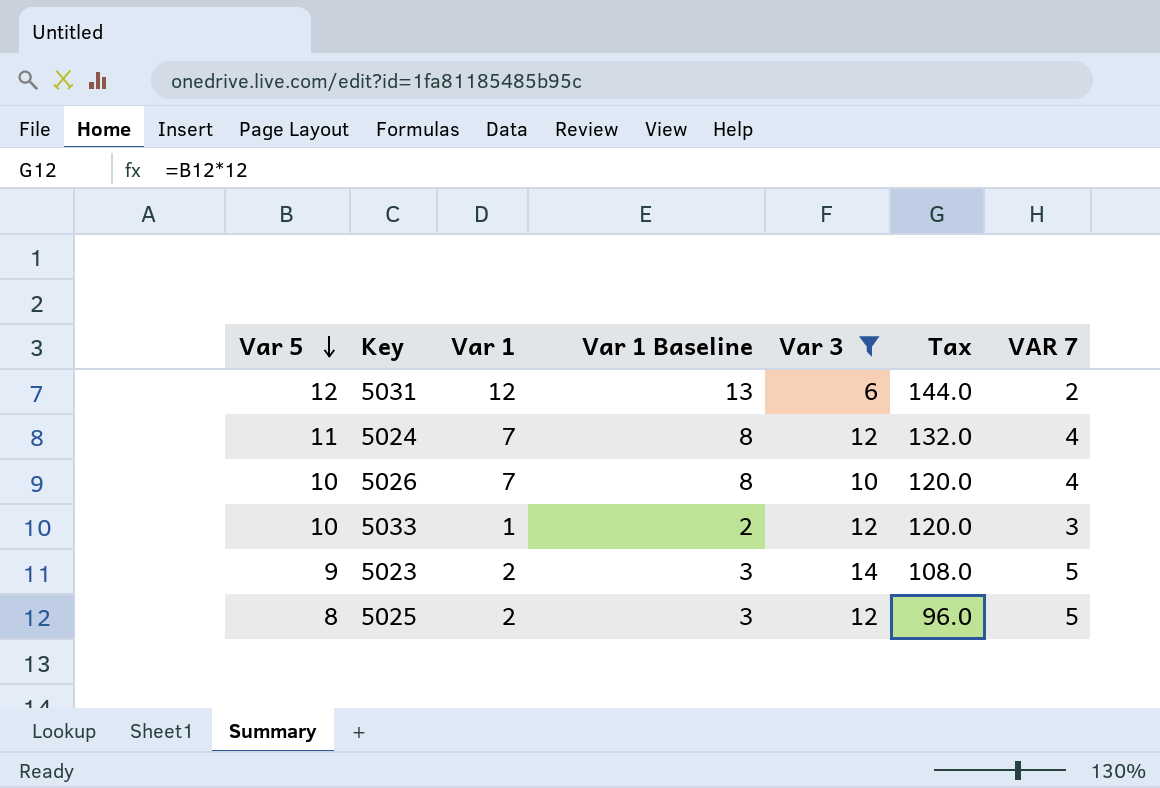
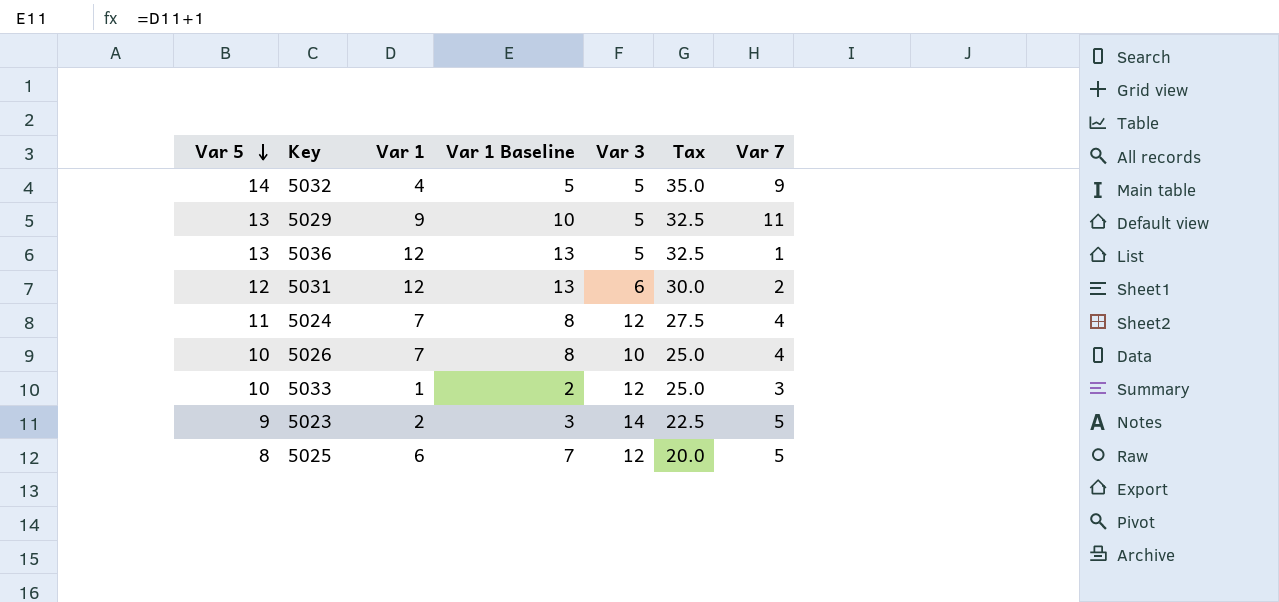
filter: Var 3 != 5 -> none
column Tax | formula: [Var 5] * 12 -> [Var 5] * 2.5
column name: VAR 7 -> Var 7
5025 | Var 1: 2 -> 6
5025 | Var 1 Baseline: 3 -> 7

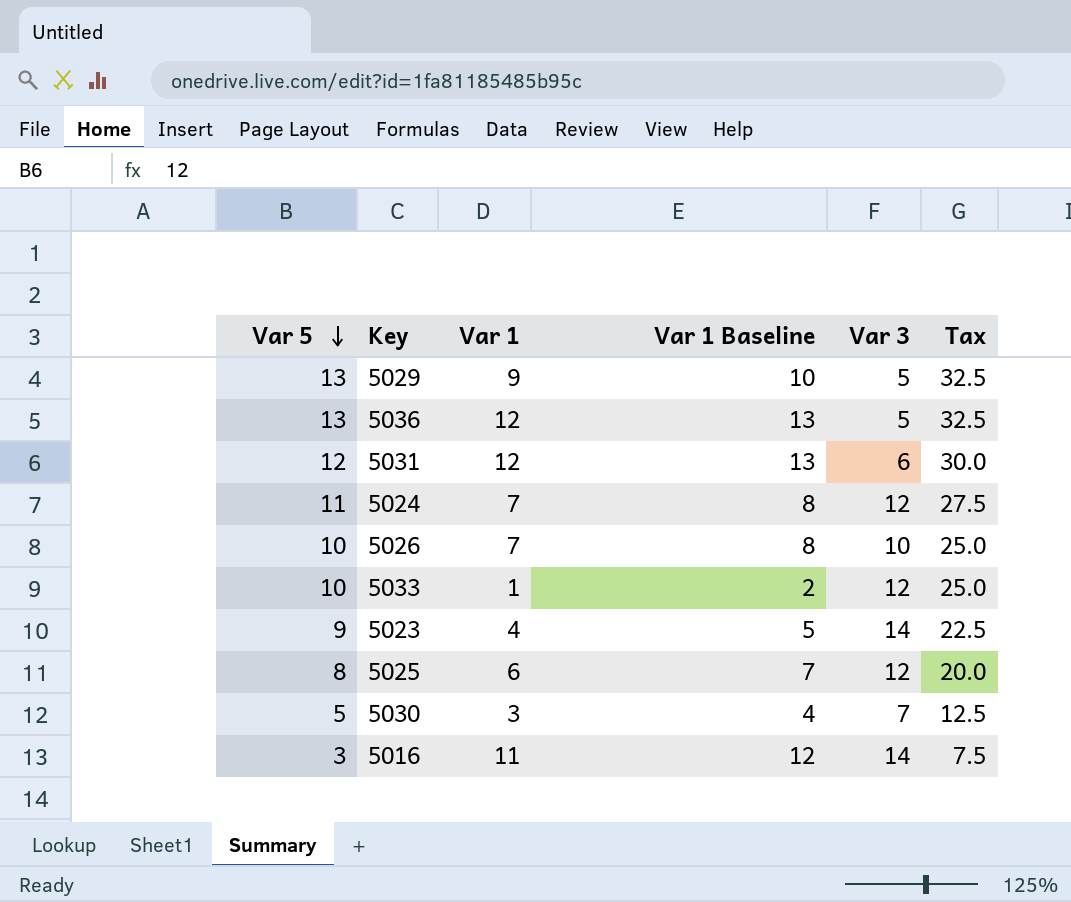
column Var 7 | position: 7 -> none
row 5032: 14 | 4 | 5 | 5 | 35.0 | 9 -> none
5023 | Var 1: 2 -> 4
5023 | Var 1 Baseline: 3 -> 5
row 5030: none -> 5 | 3 | 4 | 7 | 12.5
row 5016: none -> 3 | 11 | 12 | 14 | 7.5

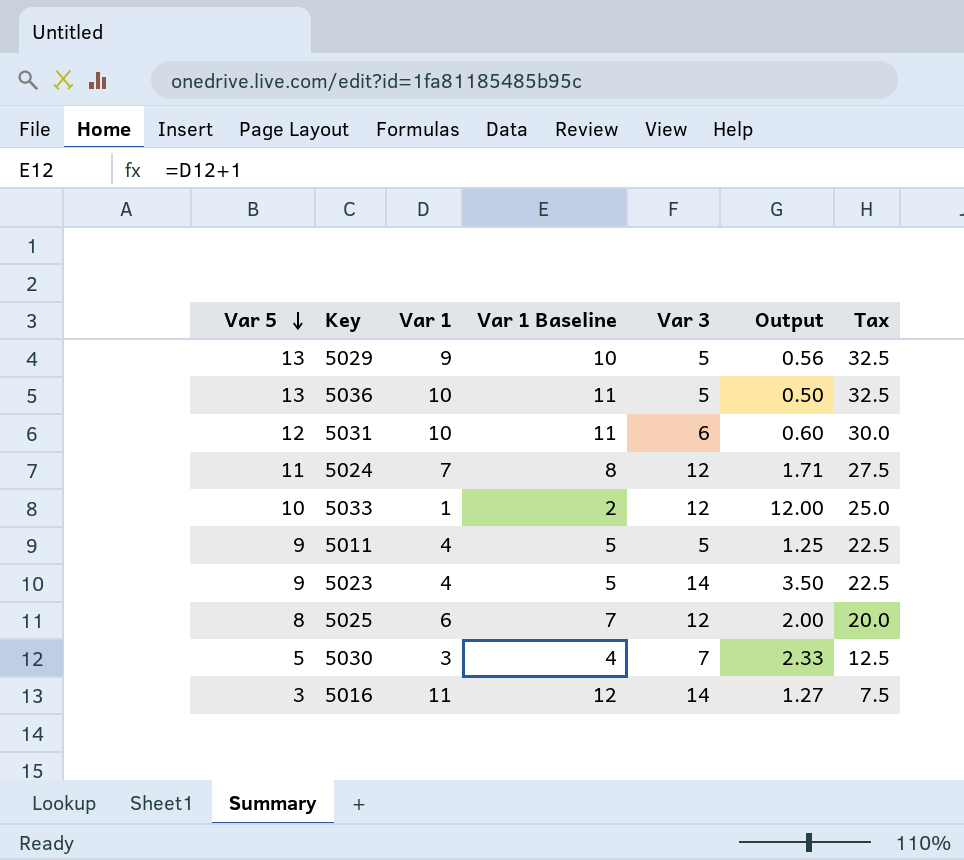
column Output | formula: none -> [Var 3] / [Var 1]
row 5026: 10 | 7 | 8 | 10 | 25.0 -> none
5036 | Var 1: 12 -> 10
5036 | Var 1 Baseline: 13 -> 11
5031 | Var 1: 12 -> 10
5031 | Var 1 Baseline: 13 -> 11
row 5011: none -> 9 | 4 | 5 | 5 | 1.25 | 22.5

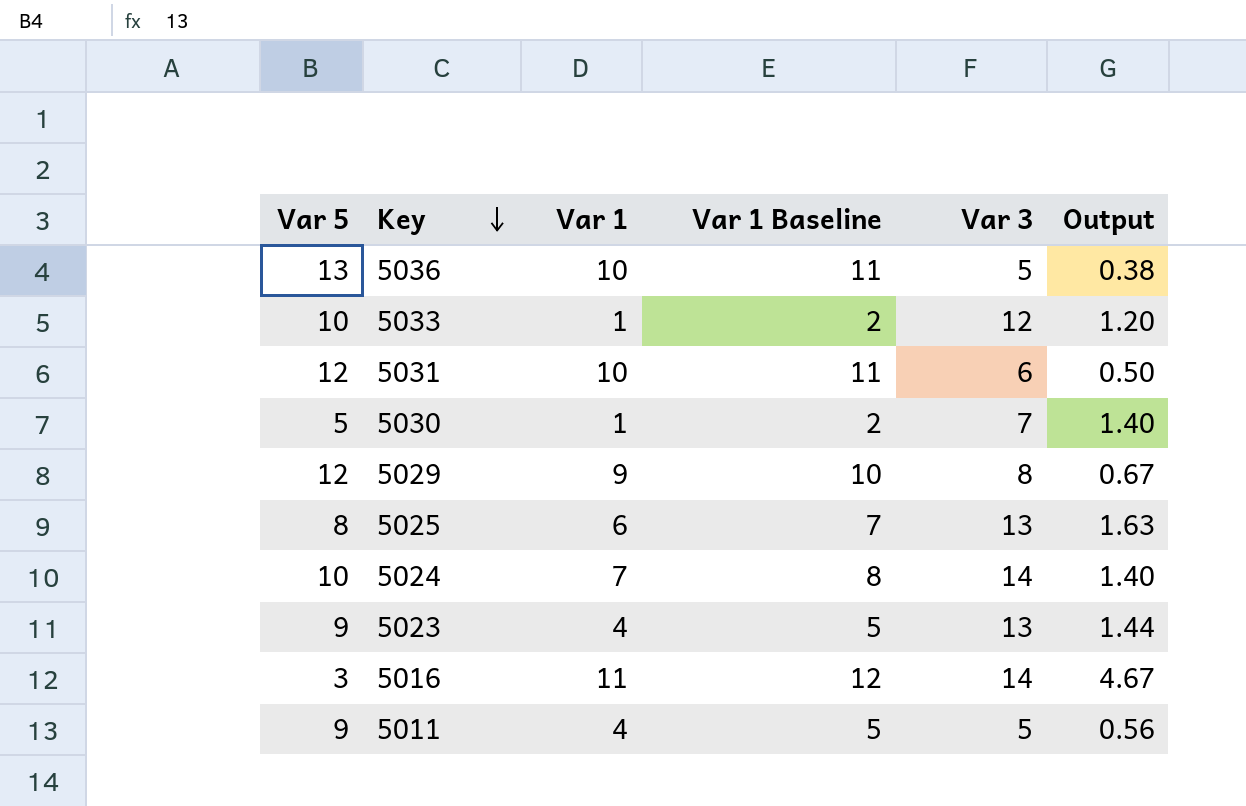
row order: Var 5 descending -> Key descending
column Tax | formula: [Var 5] * 2.5 -> none
column Output | formula: [Var 3] / [Var 1] -> [Var 3] / [Var 5]
5030 | Var 1: 3 -> 1
5030 | Var 1 Baseline: 4 -> 2
5029 | Var 5: 13 -> 12
5029 | Var 3: 5 -> 8
5025 | Var 3: 12 -> 13
5024 | Var 5: 11 -> 10
5024 | Var 3: 12 -> 14
5023 | Var 3: 14 -> 13

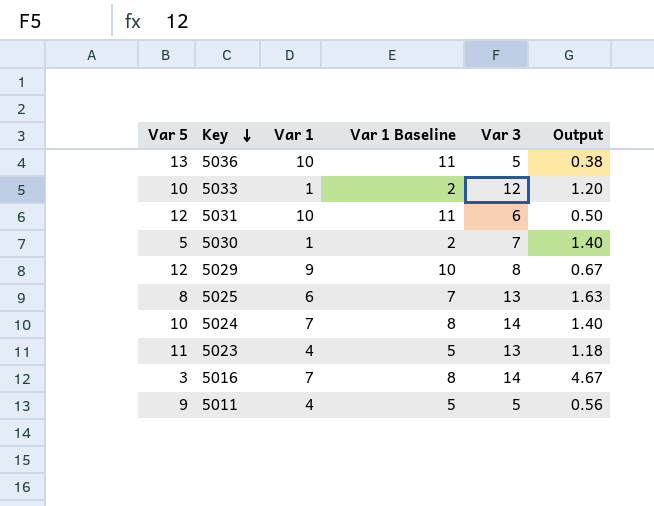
5023 | Var 5: 9 -> 11
5023 | Output: 1.44 -> 1.18
5016 | Var 1: 11 -> 7
5016 | Var 1 Baseline: 12 -> 8

